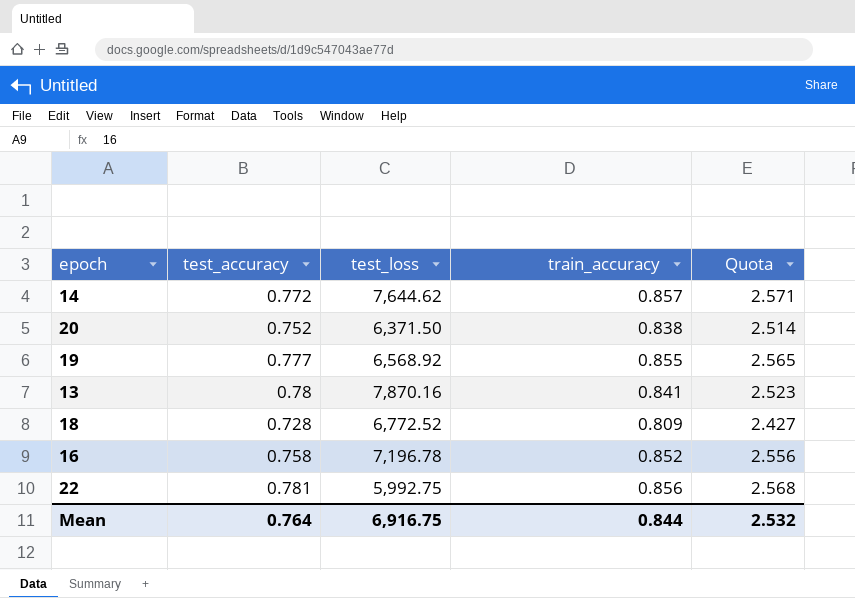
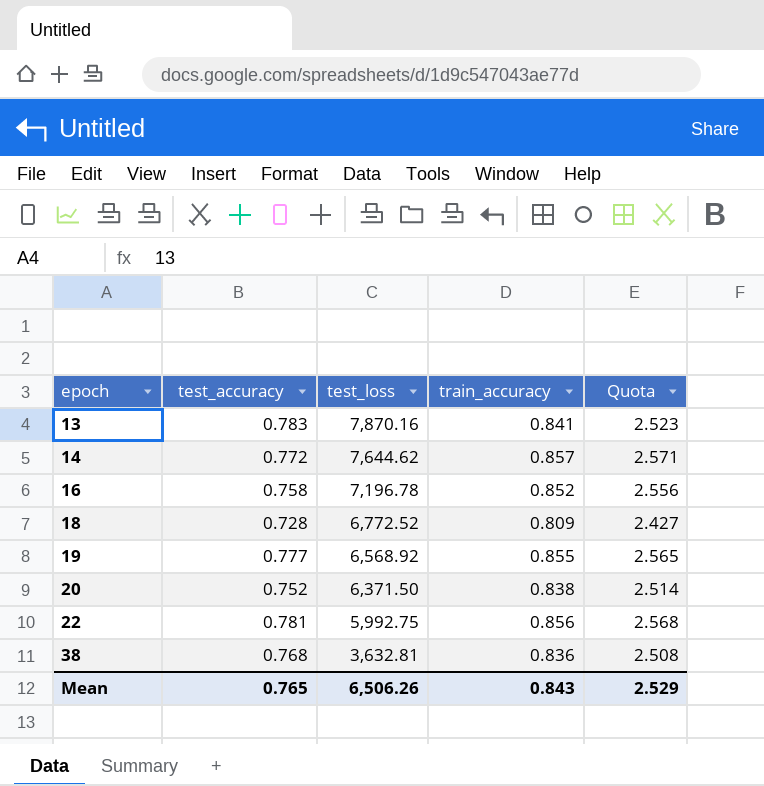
row order: none -> epoch ascending
13 | test_accuracy: 0.78 -> 0.783
row 38: none -> 0.768 | 3,632.81 | 0.836 | 2.508
Mean | test_accuracy: 0.764 -> 0.765
Mean | test_loss: 6,916.75 -> 6,506.26
Mean | train_accuracy: 0.844 -> 0.843
Mean | Quota: 2.532 -> 2.529

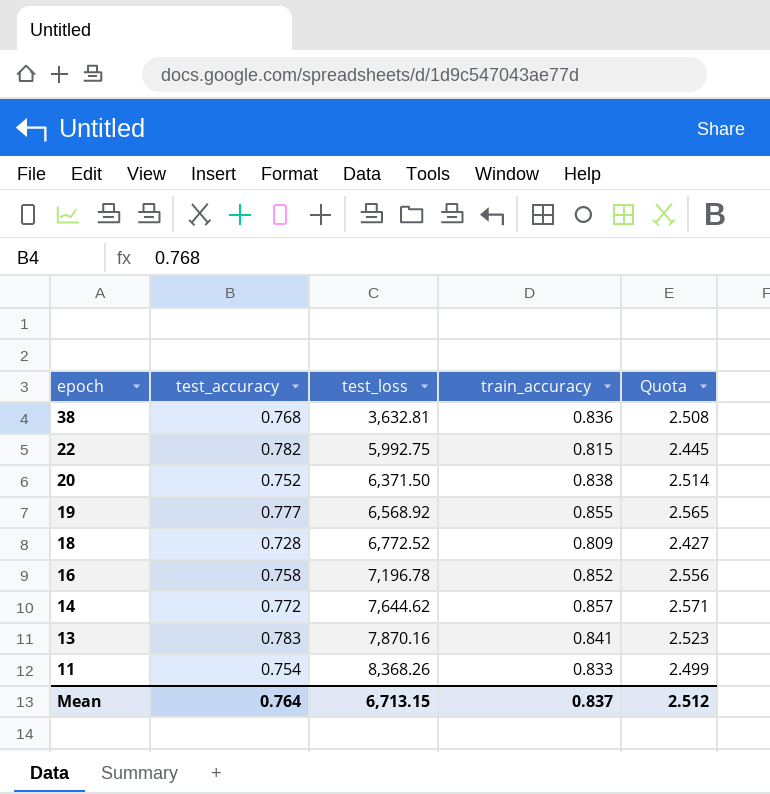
row order: epoch ascending -> epoch descending
22 | test_accuracy: 0.781 -> 0.782
22 | train_accuracy: 0.856 -> 0.815
22 | Quota: 2.568 -> 2.445
row 11: none -> 0.754 | 8,368.26 | 0.833 | 2.499
Mean | test_accuracy: 0.765 -> 0.764
Mean | test_loss: 6,506.26 -> 6,713.15
Mean | train_accuracy: 0.843 -> 0.837
Mean | Quota: 2.529 -> 2.512

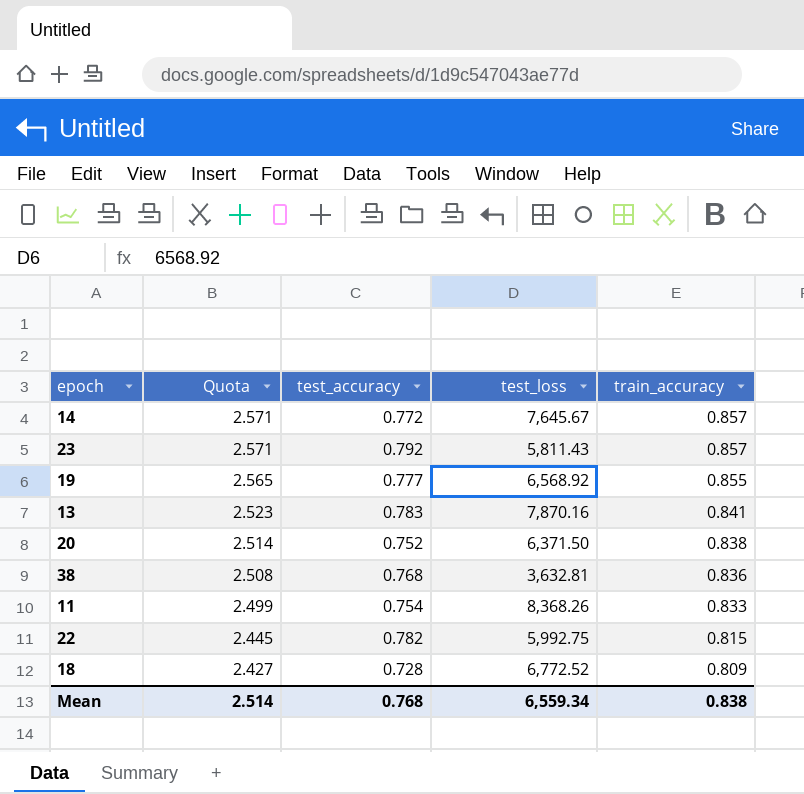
row order: epoch descending -> Quota descending
column Quota | position: 5 -> 2
row 16: 0.758 | 7,196.78 | 0.852 | 2.556 -> none
14 | test_loss: 7,644.62 -> 7,645.67
row 23: none -> 2.571 | 0.792 | 5,811.43 | 0.857
Mean | Quota: 2.512 -> 2.514
Mean | test_accuracy: 0.764 -> 0.768
Mean | test_loss: 6,713.15 -> 6,559.34
Mean | train_accuracy: 0.837 -> 0.838

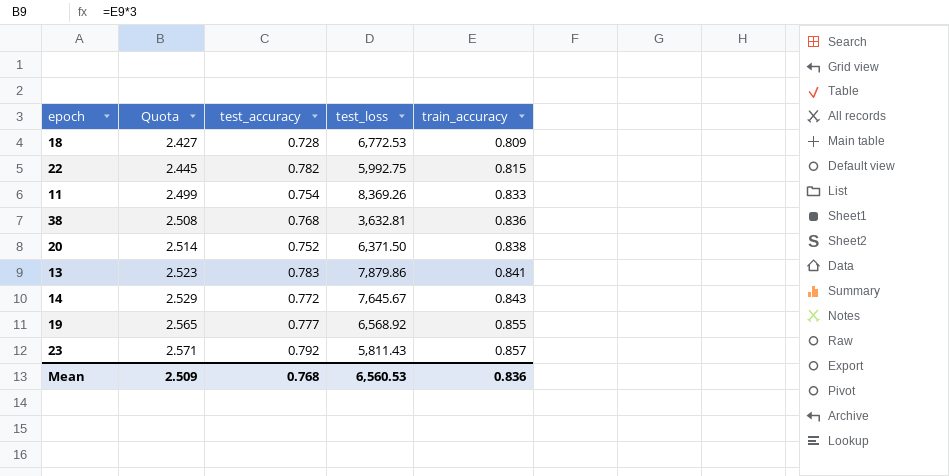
row order: Quota descending -> Quota ascending
18 | test_loss: 6,772.52 -> 6,772.53
11 | test_loss: 8,368.26 -> 8,369.26
13 | test_loss: 7,870.16 -> 7,879.86
14 | Quota: 2.571 -> 2.529
14 | train_accuracy: 0.857 -> 0.843
Mean | Quota: 2.514 -> 2.509
Mean | test_loss: 6,559.34 -> 6,560.53
Mean | train_accuracy: 0.838 -> 0.836

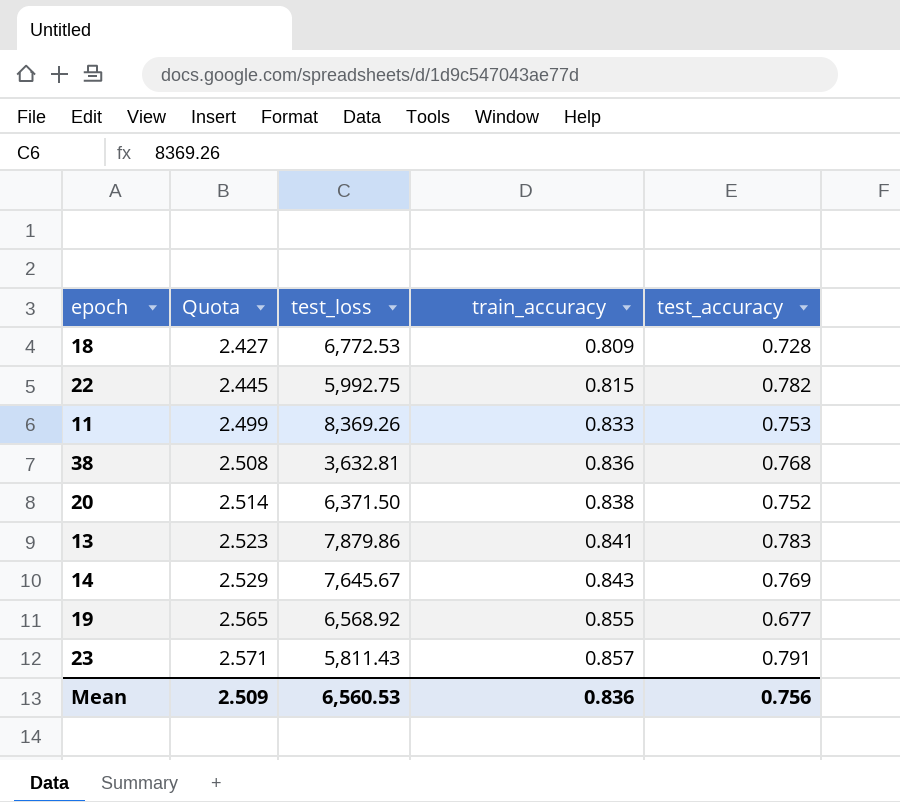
column test_accuracy | position: 3 -> 5
11 | test_accuracy: 0.754 -> 0.753
14 | test_accuracy: 0.772 -> 0.769
19 | test_accuracy: 0.777 -> 0.677
23 | test_accuracy: 0.792 -> 0.791
Mean | test_accuracy: 0.768 -> 0.756

